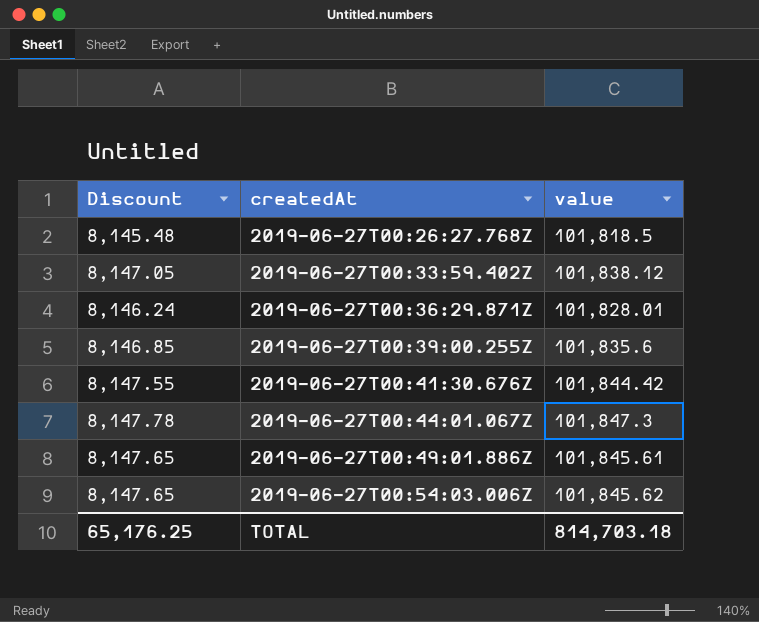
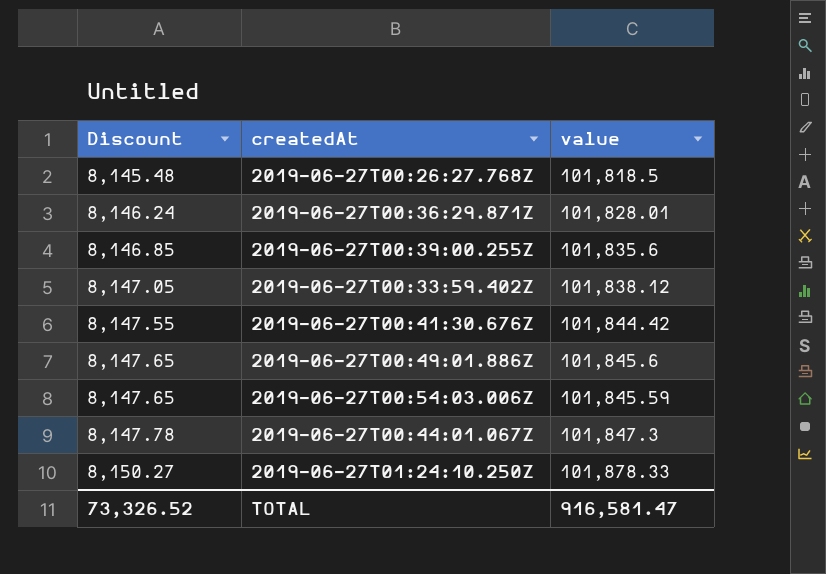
row order: createdAt ascending -> Discount ascending
2019-06-27T00:49:01.886Z | value: 101,845.61 -> 101,845.6
2019-06-27T00:54:03.006Z | value: 101,845.62 -> 101,845.59
row 2019-06-27T01:24:10.250Z: none -> 8,150.27 | 101,878.33
TOTAL | Discount: 65,176.25 -> 73,326.52
TOTAL | value: 814,703.18 -> 916,581.47

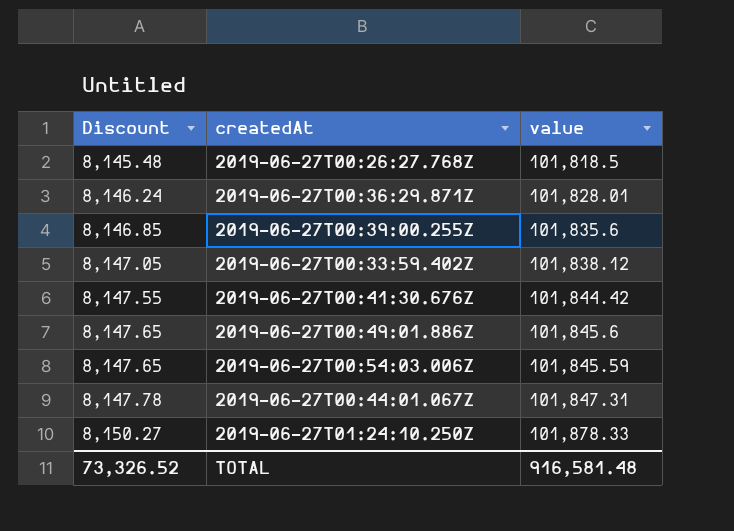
2019-06-27T00:44:01.067Z | value: 101,847.3 -> 101,847.31
TOTAL | value: 916,581.47 -> 916,581.48

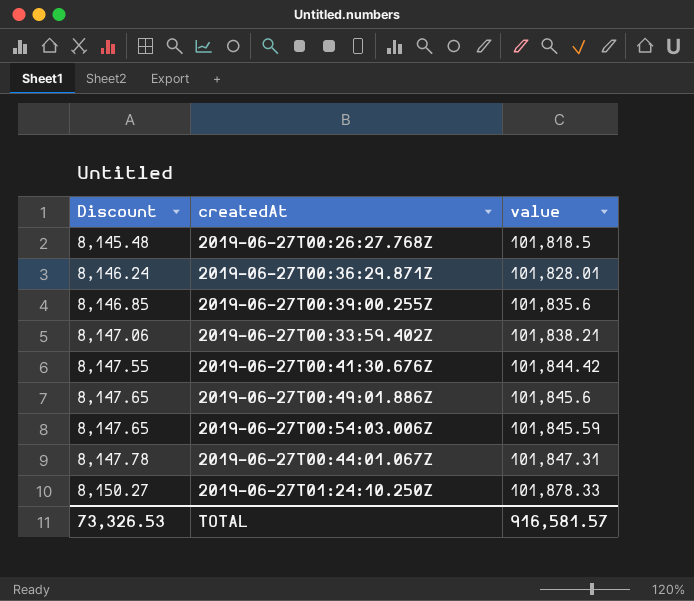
2019-06-27T00:33:59.402Z | Discount: 8,147.05 -> 8,147.06
2019-06-27T00:33:59.402Z | value: 101,838.12 -> 101,838.21
TOTAL | Discount: 73,326.52 -> 73,326.53
TOTAL | value: 916,581.48 -> 916,581.57

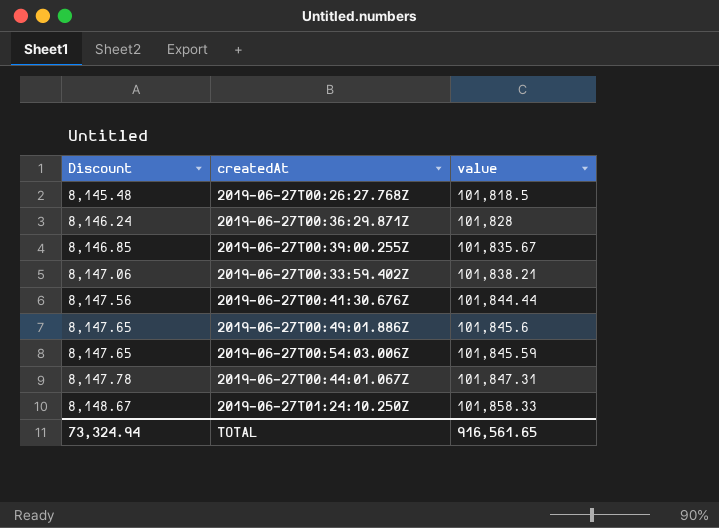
2019-06-27T00:36:29.871Z | value: 101,828.01 -> 101,828
2019-06-27T00:39:00.255Z | value: 101,835.6 -> 101,835.67
2019-06-27T00:41:30.676Z | Discount: 8,147.55 -> 8,147.56
2019-06-27T00:41:30.676Z | value: 101,844.42 -> 101,844.44
2019-06-27T01:24:10.250Z | Discount: 8,150.27 -> 8,148.67
2019-06-27T01:24:10.250Z | value: 101,878.33 -> 101,858.33
TOTAL | Discount: 73,326.53 -> 73,324.94
TOTAL | value: 916,581.57 -> 916,561.65

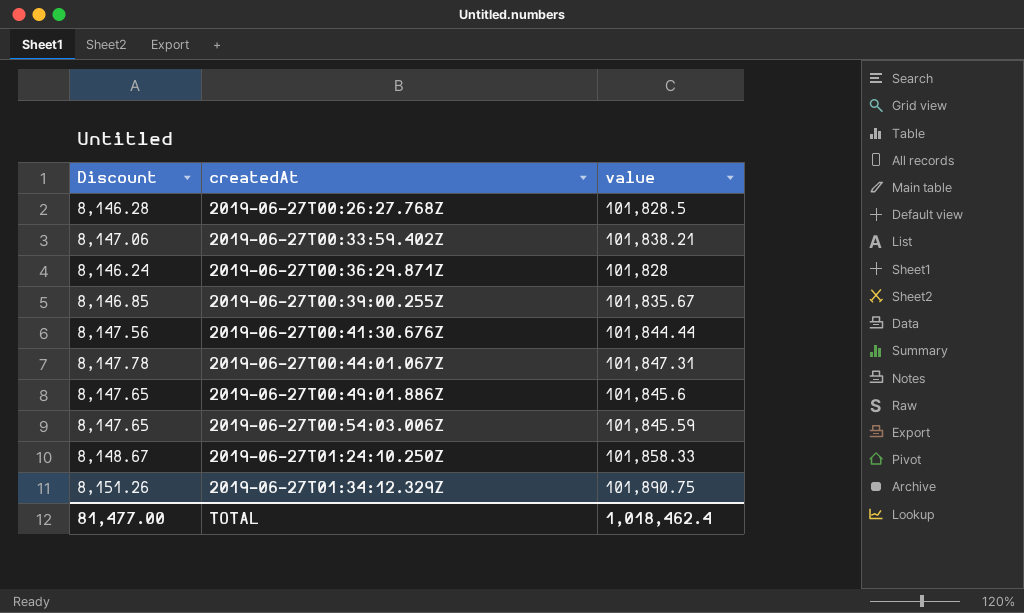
row order: Discount ascending -> createdAt ascending
2019-06-27T00:26:27.768Z | Discount: 8,145.48 -> 8,146.28
2019-06-27T00:26:27.768Z | value: 101,818.5 -> 101,828.5
row 2019-06-27T01:34:12.329Z: none -> 8,151.26 | 101,890.75
TOTAL | Discount: 73,324.94 -> 81,477.00
TOTAL | value: 916,561.65 -> 1,018,462.4

